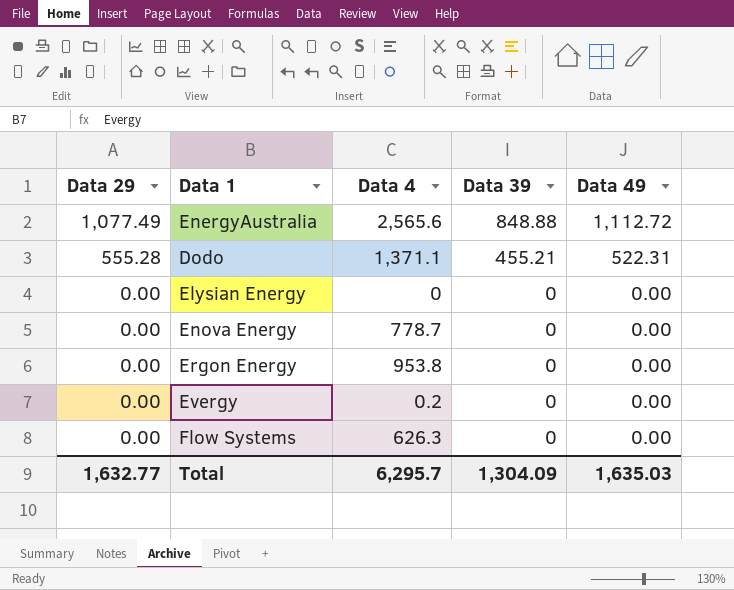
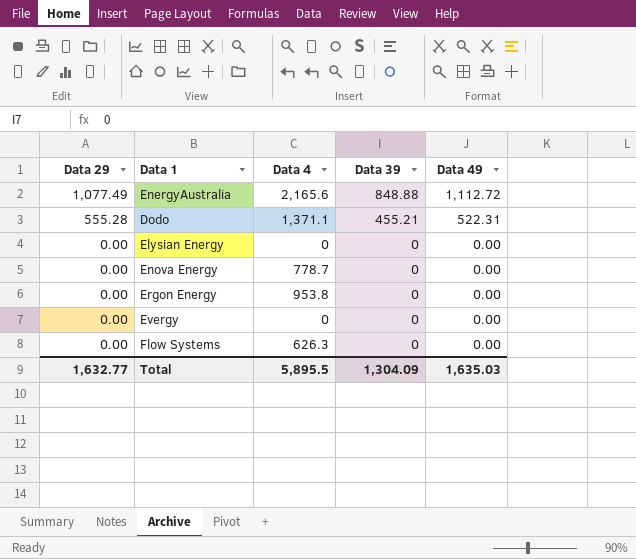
EnergyAustralia | Data 4: 2,565.6 -> 2,165.6
Evergy | Data 4: 0.2 -> 0
Total | Data 4: 6,295.7 -> 5,895.5

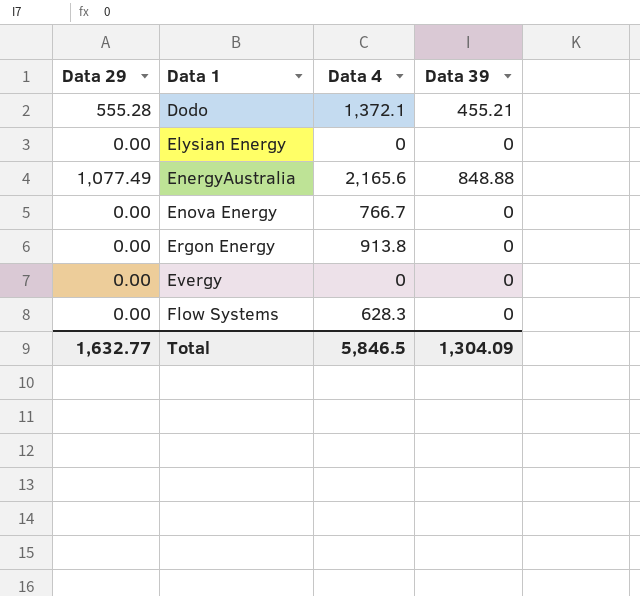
row order: Data 29 descending -> Data 1 ascending
column Data 49 | position: 5 -> none
Dodo | Data 4: 1,371.1 -> 1,372.1
Enova Energy | Data 4: 778.7 -> 766.7
Ergon Energy | Data 4: 953.8 -> 913.8
Flow Systems | Data 4: 626.3 -> 628.3
Total | Data 4: 5,895.5 -> 5,846.5

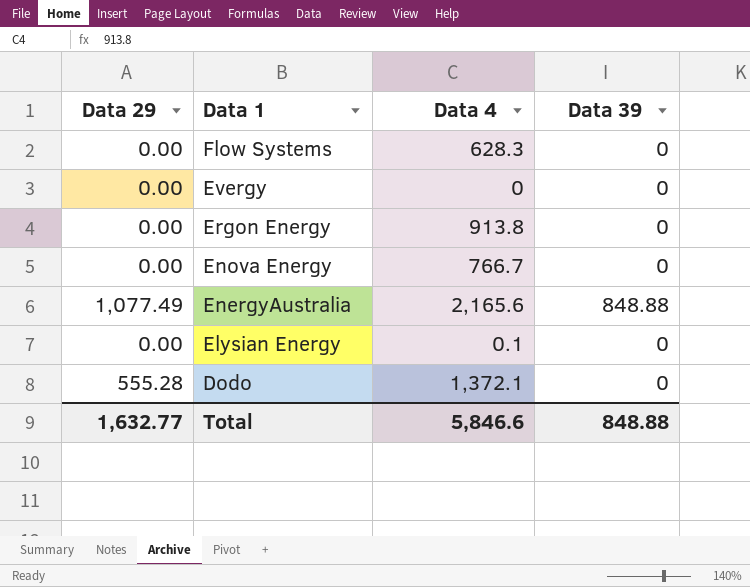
row order: Data 1 ascending -> Data 1 descending
Elysian Energy | Data 4: 0 -> 0.1
Dodo | Data 39: 455.21 -> 0
Total | Data 4: 5,846.5 -> 5,846.6
Total | Data 39: 1,304.09 -> 848.88

